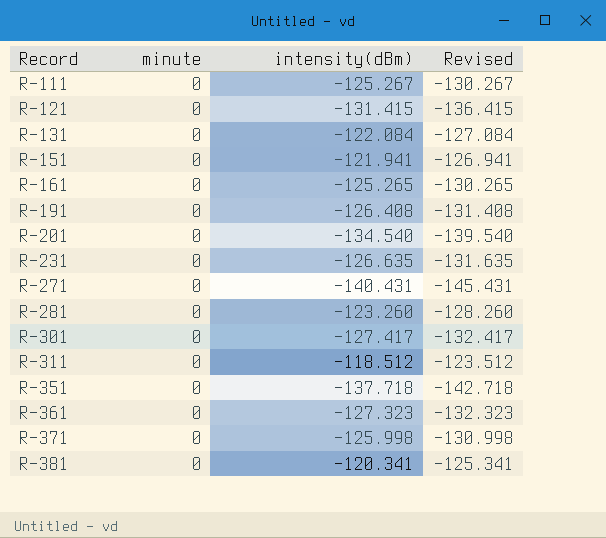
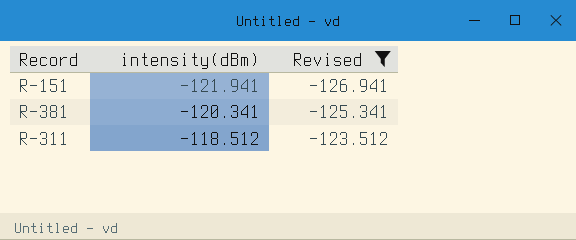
filter: none -> Revised >= -126.941
row order: Record ascending -> intensity(dBm) ascending
column minute | position: 2 -> none

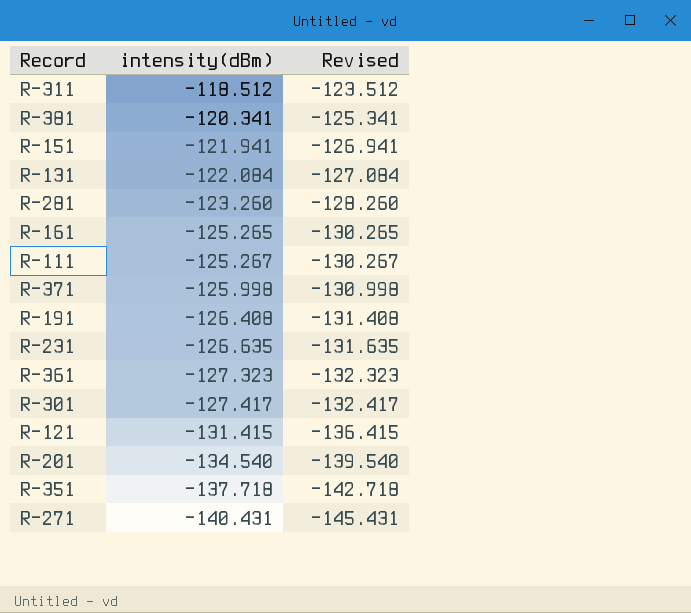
filter: Revised >= -126.941 -> none
row order: intensity(dBm) ascending -> intensity(dBm) descending

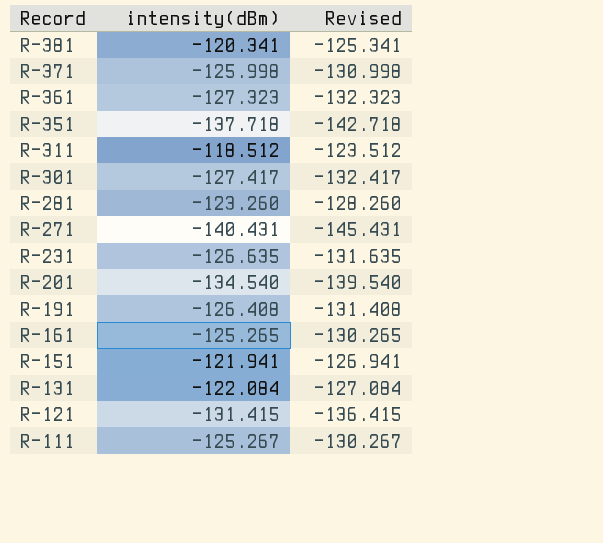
row order: intensity(dBm) descending -> Record descending

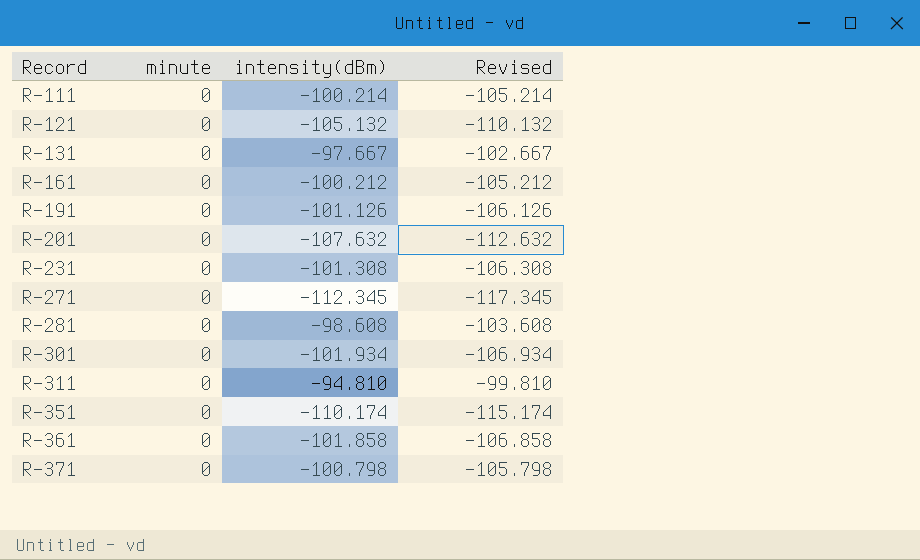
row order: Record descending -> Record ascending
column minute | position: none -> 2
row R-381: -120.341 | -125.341 -> none
row R-151: -121.941 | -126.941 -> none
R-111 | intensity(dBm): -125.267 -> -100.214
R-111 | Revised: -130.267 -> -105.214
R-121 | intensity(dBm): -131.415 -> -105.132
R-121 | Revised: -136.415 -> -110.132
R-131 | intensity(dBm): -122.084 -> -97.667
R-131 | Revised: -127.084 -> -102.667
R-161 | intensity(dBm): -125.265 -> -100.212
R-161 | Revised: -130.265 -> -105.212
R-191 | intensity(dBm): -126.408 -> -101.126
R-191 | Revised: -131.408 -> -106.126
R-201 | intensity(dBm): -134.540 -> -107.632
R-201 | Revised: -139.540 -> -112.632
R-231 | intensity(dBm): -126.635 -> -101.308
R-231 | Revised: -131.635 -> -106.308
R-271 | intensity(dBm): -140.431 -> -112.345
R-271 | Revised: -145.431 -> -117.345
R-281 | intensity(dBm): -123.260 -> -98.608
R-281 | Revised: -128.260 -> -103.608
R-301 | intensity(dBm): -127.417 -> -101.934
R-301 | Revised: -132.417 -> -106.934
R-311 | intensity(dBm): -118.512 -> -94.810
R-311 | Revised: -123.512 -> -99.810
R-351 | intensity(dBm): -137.718 -> -110.174
R-351 | Revised: -142.718 -> -115.174
R-361 | intensity(dBm): -127.323 -> -101.858
R-361 | Revised: -132.323 -> -106.858
R-371 | intensity(dBm): -125.998 -> -100.798
R-371 | Revised: -130.998 -> -105.798

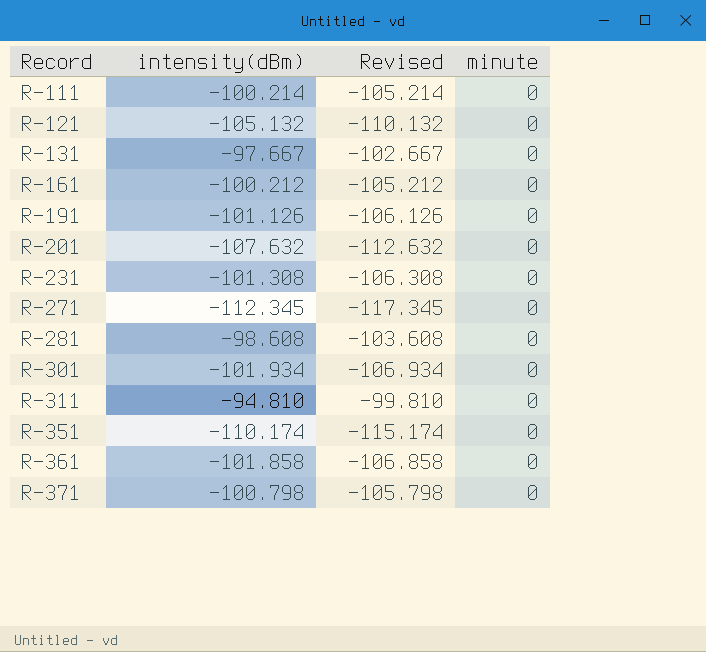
column minute | position: 2 -> 4

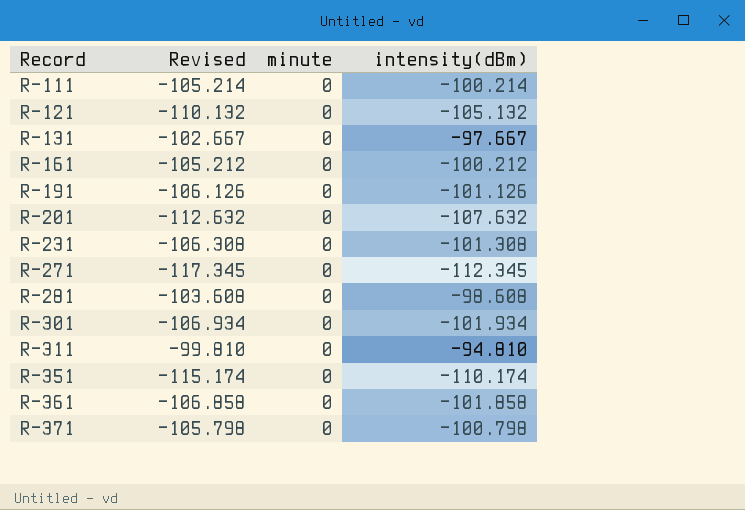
column intensity(dBm) | position: 2 -> 4

